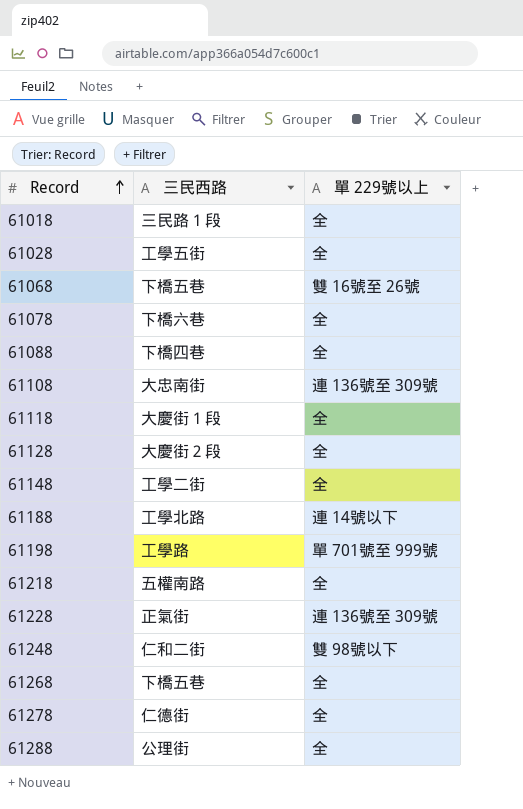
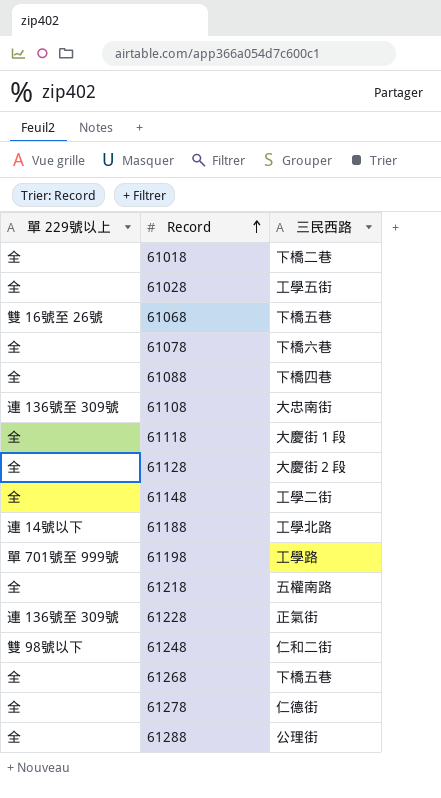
column 單 229號以上 | position: 3 -> 1
61018 | 三民西路: 三民路１段 -> 下橋二巷

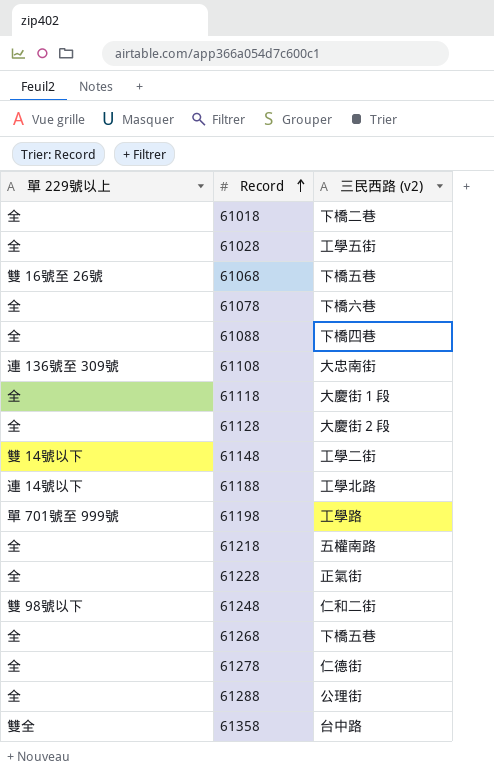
column name: 三民西路 -> 三民西路 (v2)
61148 | 單 229號以上: 全 -> 雙 14號以下
61228 | 單 229號以上: 連 136號至 309號 -> 全
row 61358: none -> 雙全 | 台中路

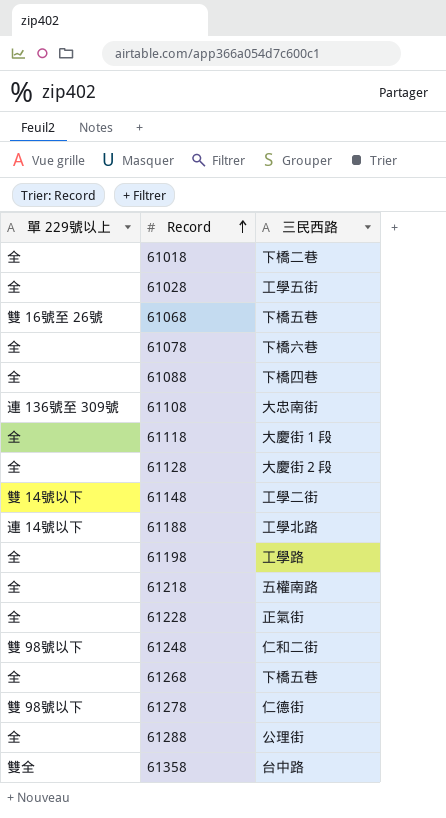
column name: 三民西路 (v2) -> 三民西路
61198 | 單 229號以上: 單 701號至 999號 -> 全
61278 | 單 229號以上: 全 -> 雙 98號以下

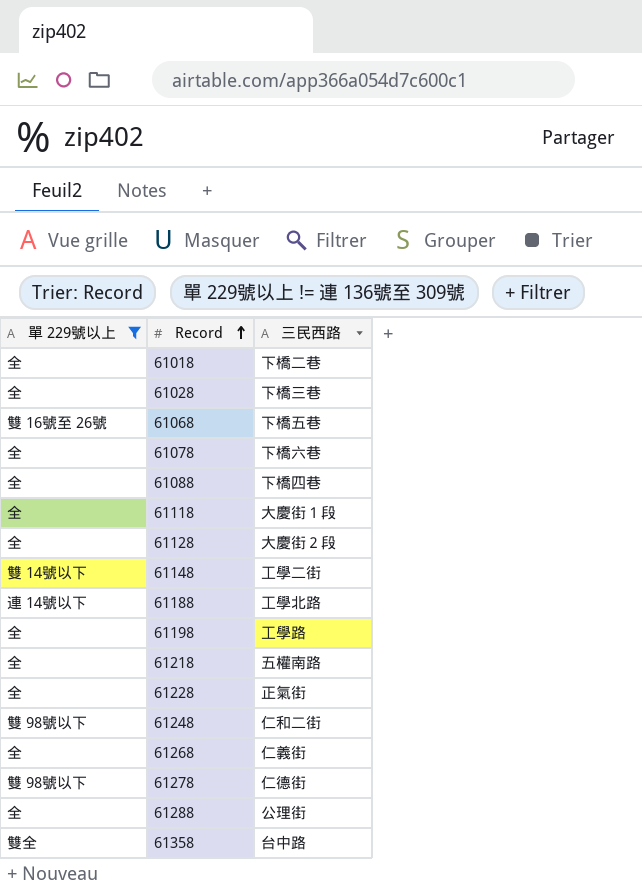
filter: none -> 單 229號以上 != 連 136號至 309號
61028 | 三民西路: 工學五街 -> 下橋三巷
61268 | 三民西路: 下橋五巷 -> 仁義街

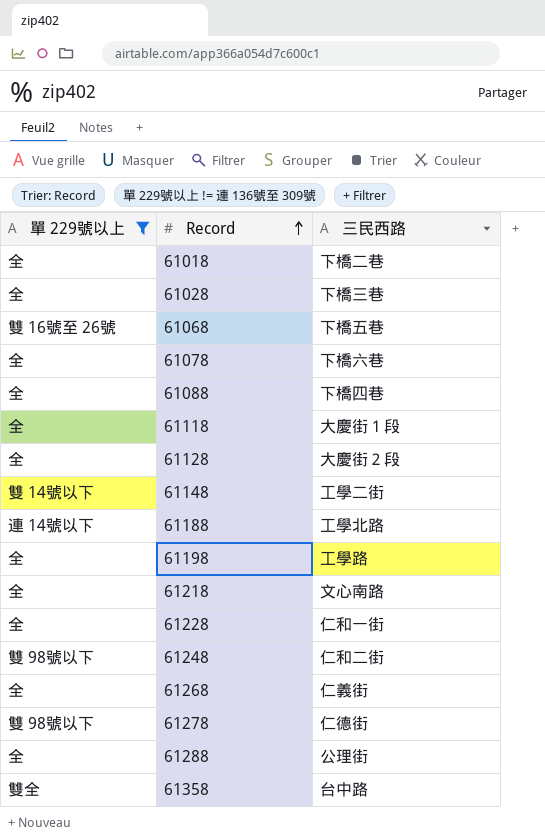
61218 | 三民西路: 五權南路 -> 文心南路
61228 | 三民西路: 正氣街 -> 仁和一街

